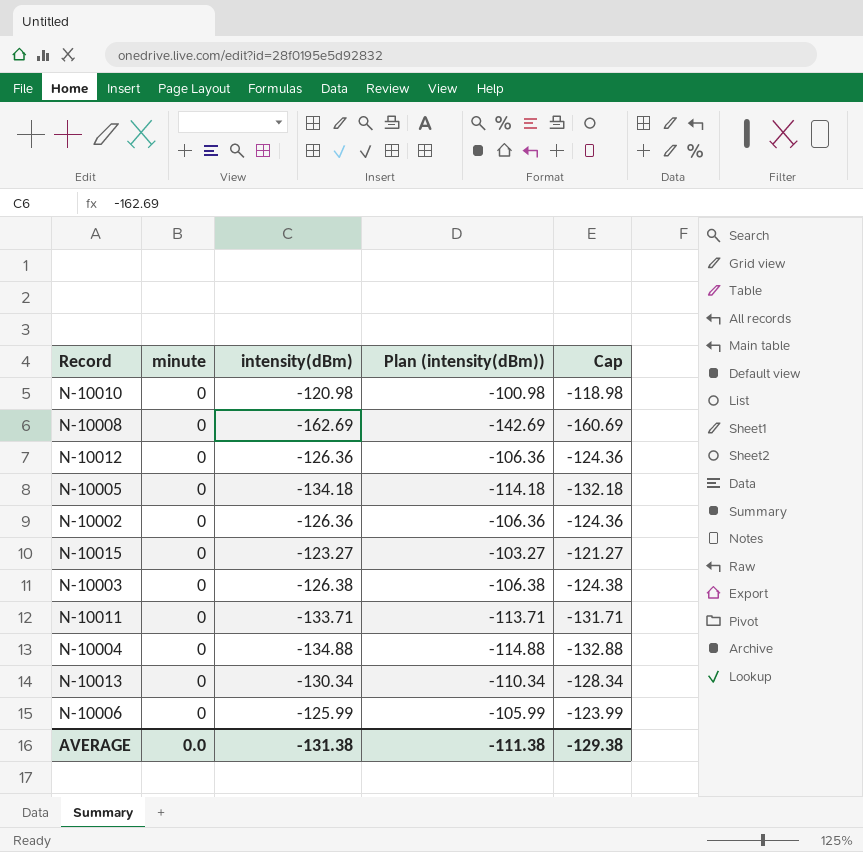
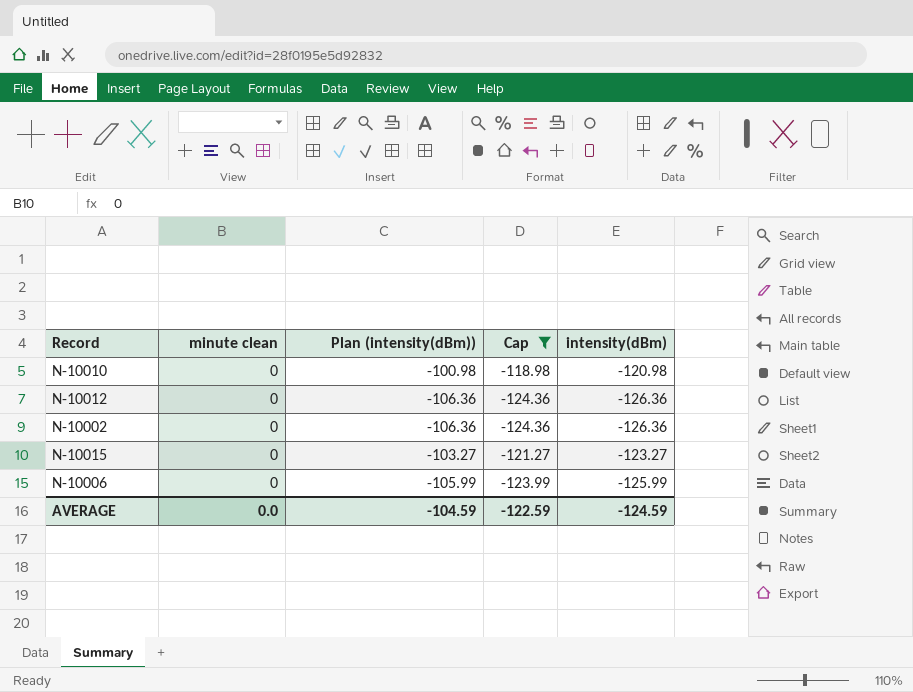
filter: none -> Cap >= -124.36
column name: minute -> minute clean
column intensity(dBm) | position: 3 -> 5
AVERAGE | Plan (intensity(dBm)): -111.38 -> -104.59
AVERAGE | Cap: -129.38 -> -122.59
AVERAGE | intensity(dBm): -131.38 -> -124.59

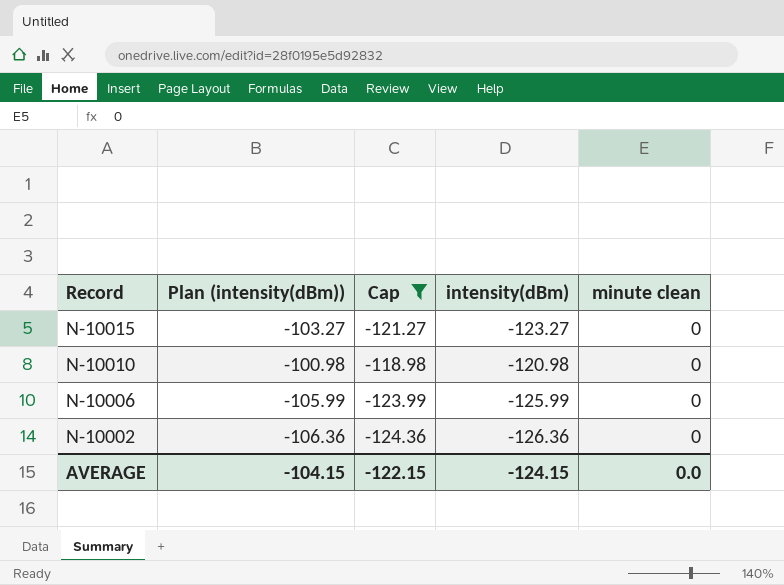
row order: none -> Record descending
column minute clean | position: 2 -> 5
row N-10012: 0 | -106.36 | -124.36 | -126.36 -> none
AVERAGE | Plan (intensity(dBm)): -104.59 -> -104.15
AVERAGE | Cap: -122.59 -> -122.15
AVERAGE | intensity(dBm): -124.59 -> -124.15

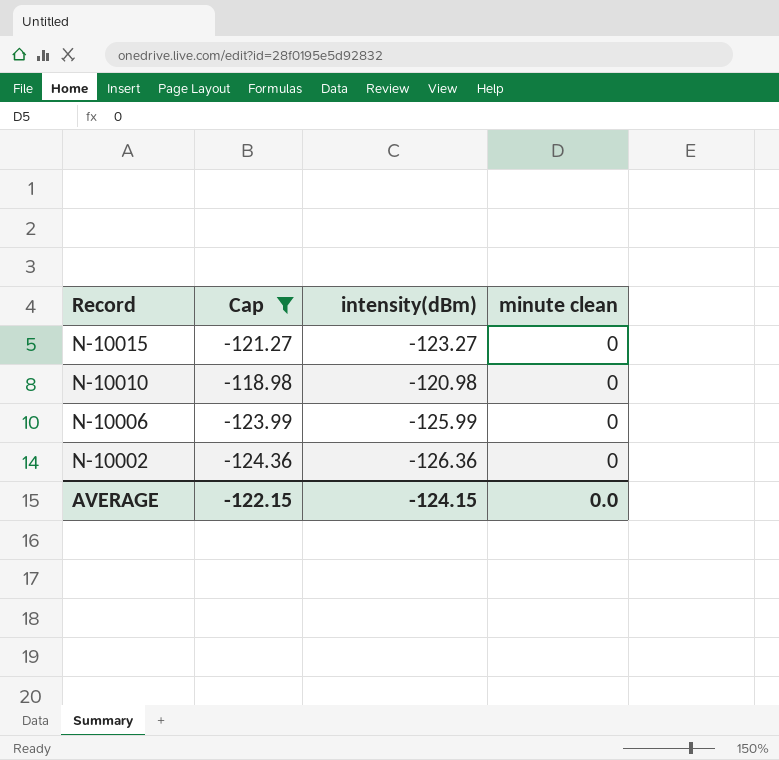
column Plan (intensity(dBm)) | formula: [intensity(dBm)] + 20 -> none

